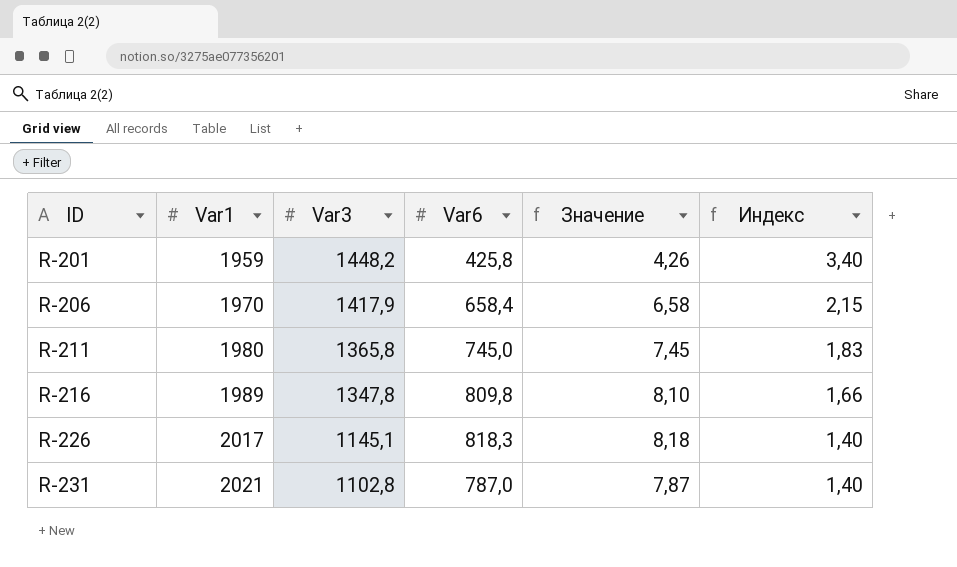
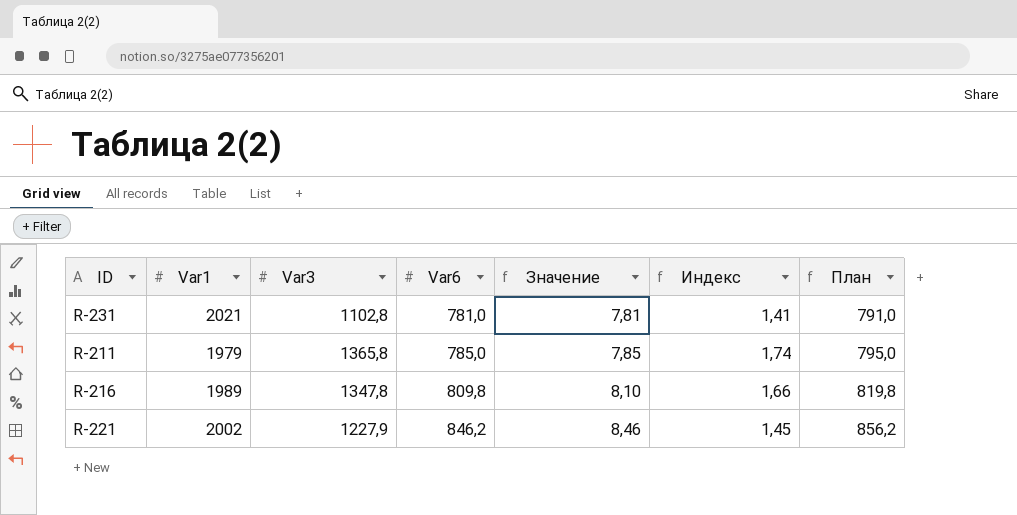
row order: ID ascending -> Var6 ascending
column План | formula: none -> [Var6] + 10
row R-201: 1959 | 1448,2 | 425,8 | 4,26 | 3,40 -> none
row R-206: 1970 | 1417,9 | 658,4 | 6,58 | 2,15 -> none
row R-226: 2017 | 1145,1 | 818,3 | 8,18 | 1,40 -> none
R-231 | Var6: 787,0 -> 781,0
R-231 | Значение: 7,87 -> 7,81
R-231 | Индекс: 1,40 -> 1,41
R-211 | Var1: 1980 -> 1979
R-211 | Var6: 745,0 -> 785,0
R-211 | Значение: 7,45 -> 7,85
R-211 | Индекс: 1,83 -> 1,74
row R-221: none -> 2002 | 1227,9 | 846,2 | 8,46 | 1,45 | 856,2

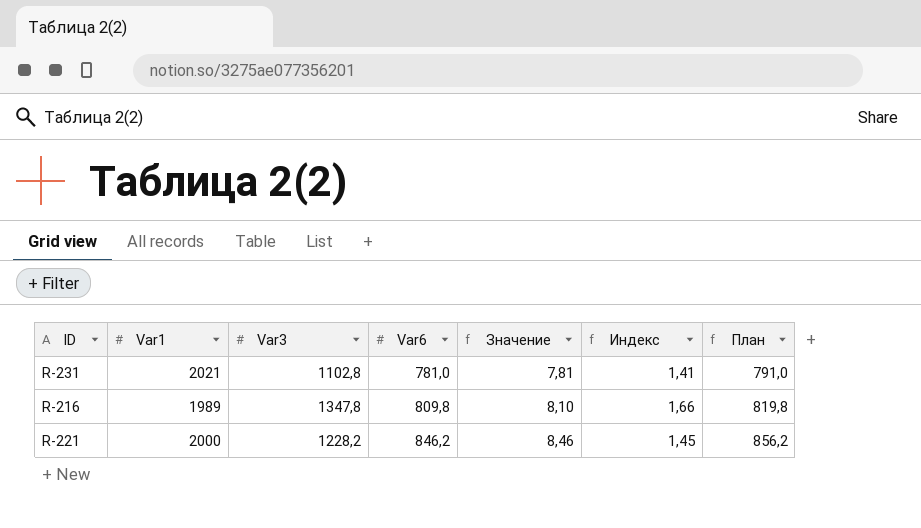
row R-211: 1979 | 1365,8 | 785,0 | 7,85 | 1,74 | 795,0 -> none
R-221 | Var1: 2002 -> 2000
R-221 | Var3: 1227,9 -> 1228,2

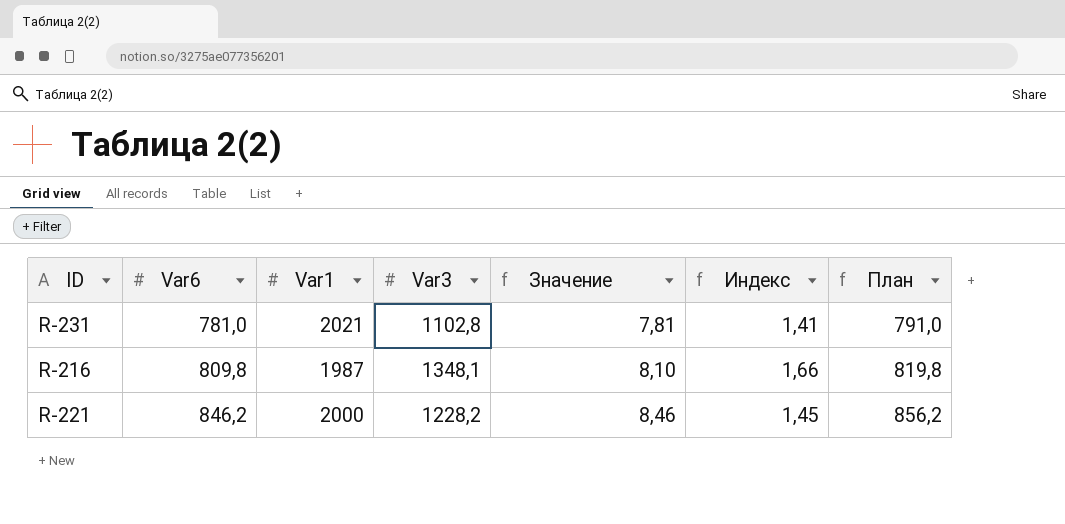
column Var6 | position: 4 -> 2
R-216 | Var1: 1989 -> 1987
R-216 | Var3: 1347,8 -> 1348,1

